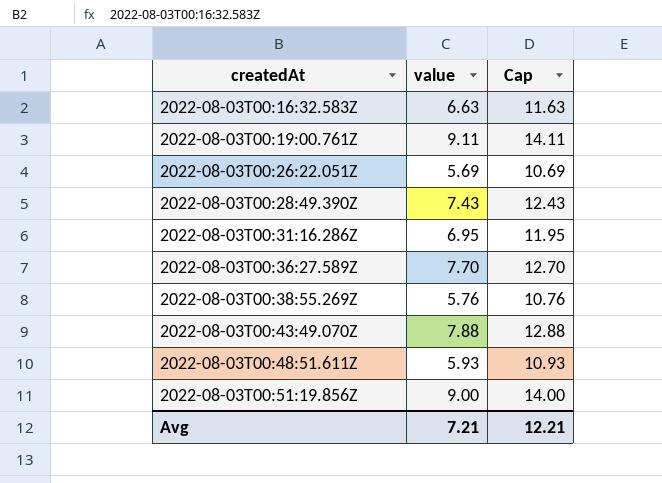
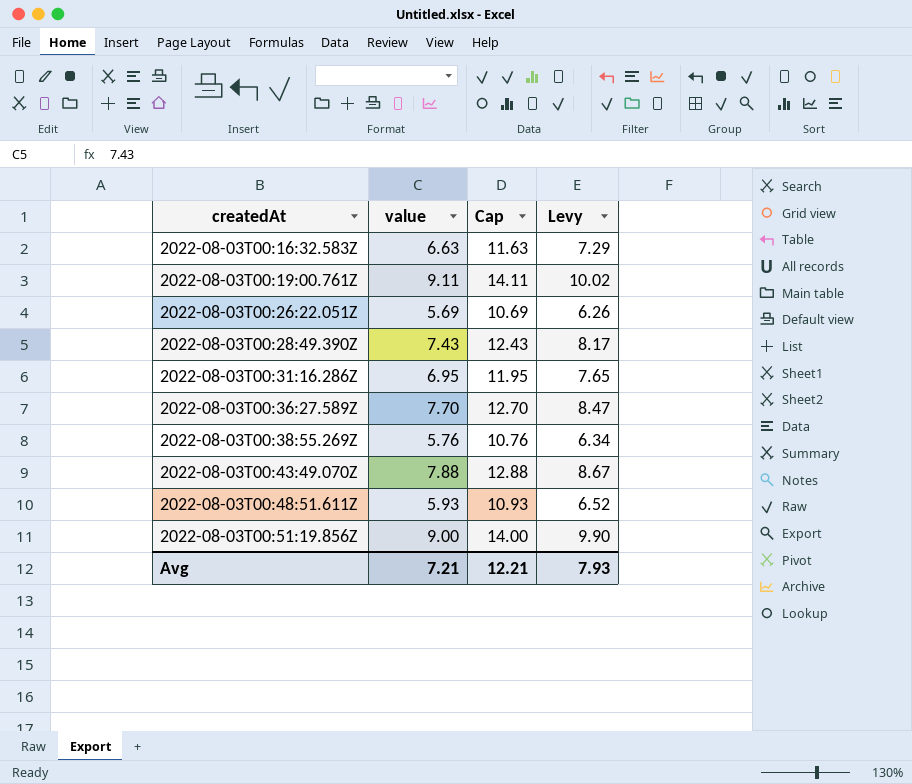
column Levy | formula: none -> [value] * 1.1

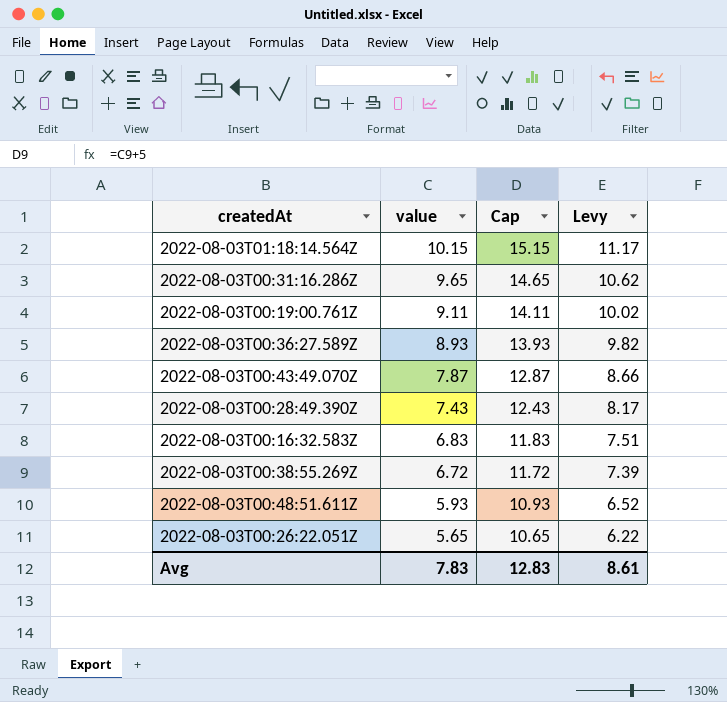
row order: createdAt ascending -> value descending
row 2022-08-03T00:51:19.856Z: 9.00 | 14.00 | 9.90 -> none
row 2022-08-03T01:18:14.564Z: none -> 10.15 | 15.15 | 11.17
2022-08-03T00:31:16.286Z | value: 6.95 -> 9.65
2022-08-03T00:31:16.286Z | Cap: 11.95 -> 14.65
2022-08-03T00:31:16.286Z | Levy: 7.65 -> 10.62
2022-08-03T00:36:27.589Z | value: 7.70 -> 8.93
2022-08-03T00:36:27.589Z | Cap: 12.70 -> 13.93
2022-08-03T00:36:27.589Z | Levy: 8.47 -> 9.82
2022-08-03T00:43:49.070Z | value: 7.88 -> 7.87
2022-08-03T00:43:49.070Z | Cap: 12.88 -> 12.87
2022-08-03T00:43:49.070Z | Levy: 8.67 -> 8.66
2022-08-03T00:16:32.583Z | value: 6.63 -> 6.83
2022-08-03T00:16:32.583Z | Cap: 11.63 -> 11.83
2022-08-03T00:16:32.583Z | Levy: 7.29 -> 7.51
2022-08-03T00:38:55.269Z | value: 5.76 -> 6.72
2022-08-03T00:38:55.269Z | Cap: 10.76 -> 11.72
2022-08-03T00:38:55.269Z | Levy: 6.34 -> 7.39
2022-08-03T00:26:22.051Z | value: 5.69 -> 5.65
2022-08-03T00:26:22.051Z | Cap: 10.69 -> 10.65
2022-08-03T00:26:22.051Z | Levy: 6.26 -> 6.22
Avg | value: 7.21 -> 7.83
Avg | Cap: 12.21 -> 12.83
Avg | Levy: 7.93 -> 8.61

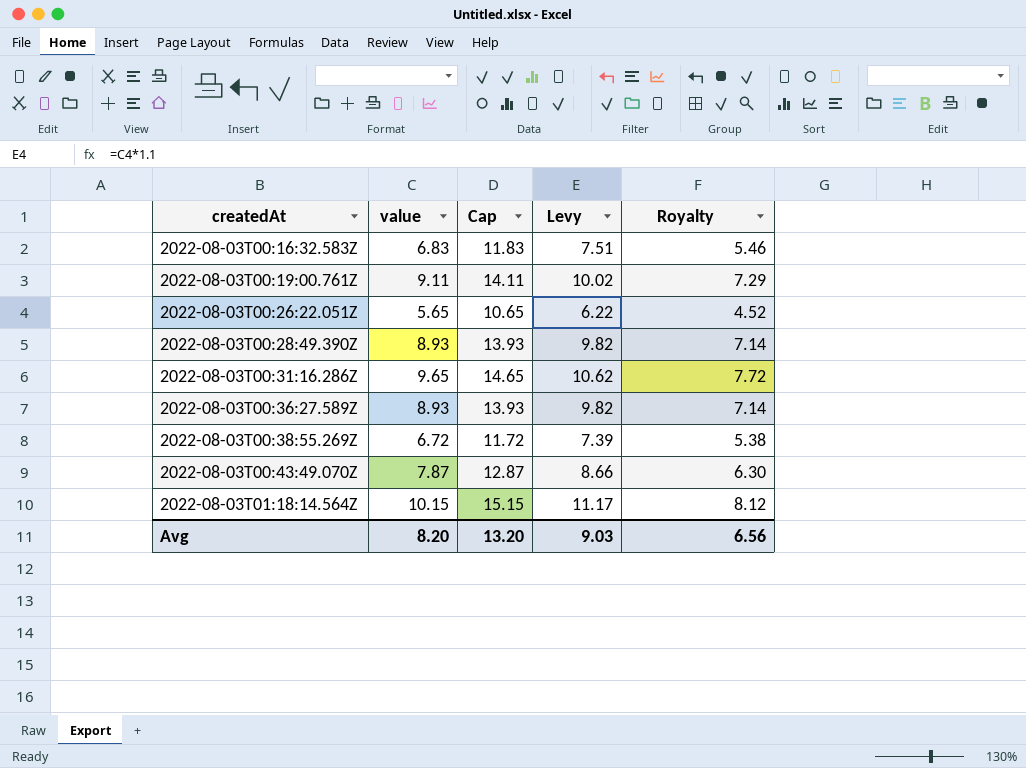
row order: value descending -> createdAt ascending
column Royalty | formula: none -> [value] * 0.8
row 2022-08-03T00:48:51.611Z: 5.93 | 10.93 | 6.52 -> none
2022-08-03T00:28:49.390Z | value: 7.43 -> 8.93
2022-08-03T00:28:49.390Z | Cap: 12.43 -> 13.93
2022-08-03T00:28:49.390Z | Levy: 8.17 -> 9.82
Avg | value: 7.83 -> 8.20
Avg | Cap: 12.83 -> 13.20
Avg | Levy: 8.61 -> 9.03

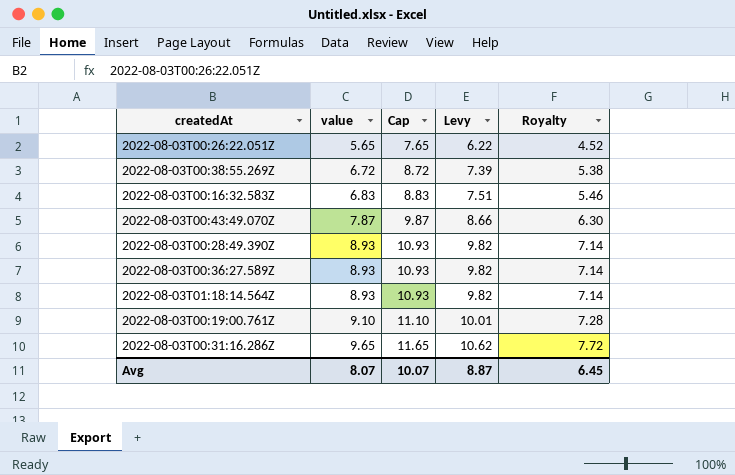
row order: createdAt ascending -> value ascending
column Cap | formula: [value] + 5 -> [value] + 2
2022-08-03T01:18:14.564Z | value: 10.15 -> 8.93
2022-08-03T01:18:14.564Z | Levy: 11.17 -> 9.82
2022-08-03T01:18:14.564Z | Royalty: 8.12 -> 7.14
2022-08-03T00:19:00.761Z | value: 9.11 -> 9.10
2022-08-03T00:19:00.761Z | Levy: 10.02 -> 10.01
2022-08-03T00:19:00.761Z | Royalty: 7.29 -> 7.28
Avg | value: 8.20 -> 8.07
Avg | Cap: 13.20 -> 10.07
Avg | Levy: 9.03 -> 8.87
Avg | Royalty: 6.56 -> 6.45

